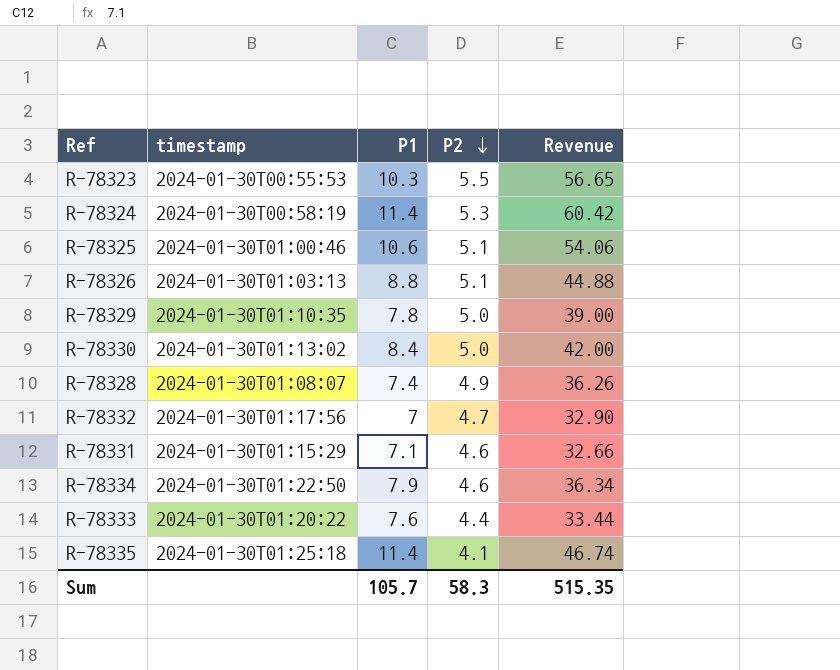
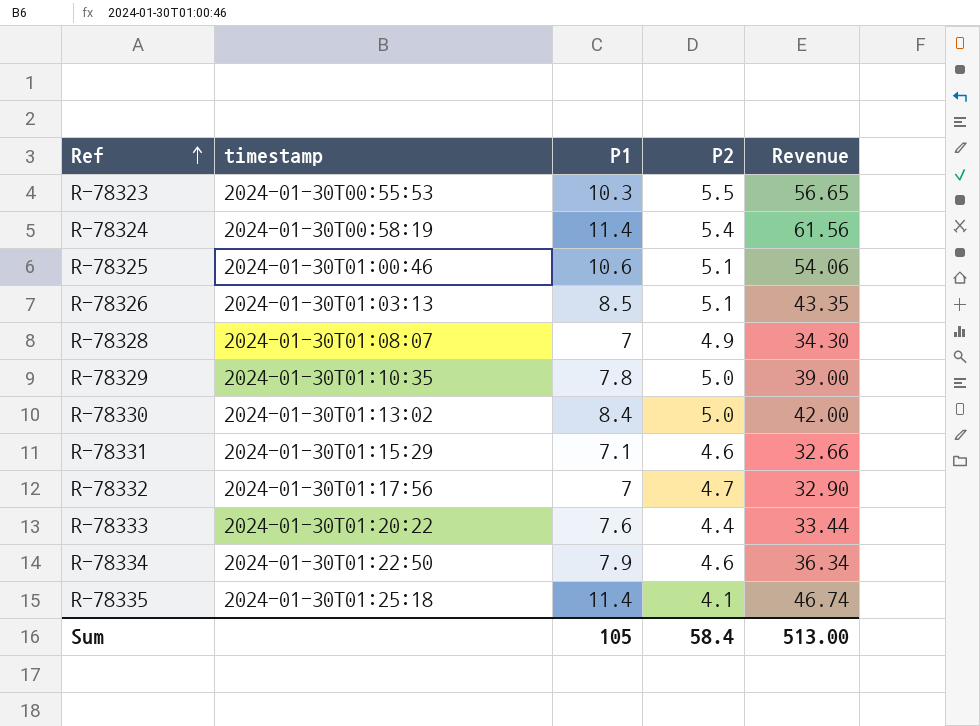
row order: P2 descending -> Ref ascending
R-78324 | P2: 5.3 -> 5.4
R-78324 | Revenue: 60.42 -> 61.56
R-78326 | P1: 8.8 -> 8.5
R-78326 | Revenue: 44.88 -> 43.35
R-78328 | P1: 7.4 -> 7
R-78328 | Revenue: 36.26 -> 34.30
Sum | P1: 105.7 -> 105
Sum | P2: 58.3 -> 58.4
Sum | Revenue: 515.35 -> 513.00

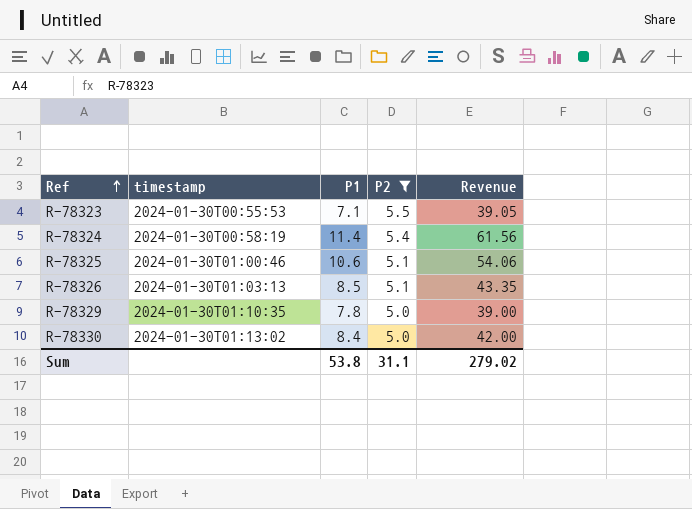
filter: none -> P2 >= 5.0
R-78323 | P1: 10.3 -> 7.1
R-78323 | Revenue: 56.65 -> 39.05
Sum | P1: 105 -> 53.8
Sum | P2: 58.4 -> 31.1
Sum | Revenue: 513.00 -> 279.02

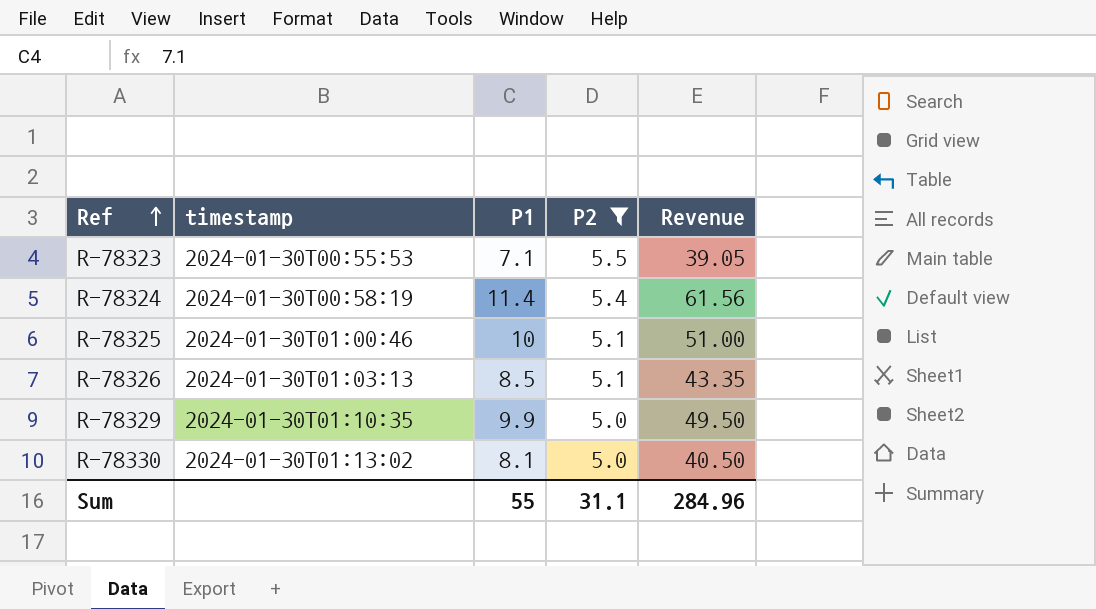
R-78325 | P1: 10.6 -> 10
R-78325 | Revenue: 54.06 -> 51.00
R-78329 | P1: 7.8 -> 9.9
R-78329 | Revenue: 39.00 -> 49.50
R-78330 | P1: 8.4 -> 8.1
R-78330 | Revenue: 42.00 -> 40.50
Sum | P1: 53.8 -> 55
Sum | Revenue: 279.02 -> 284.96

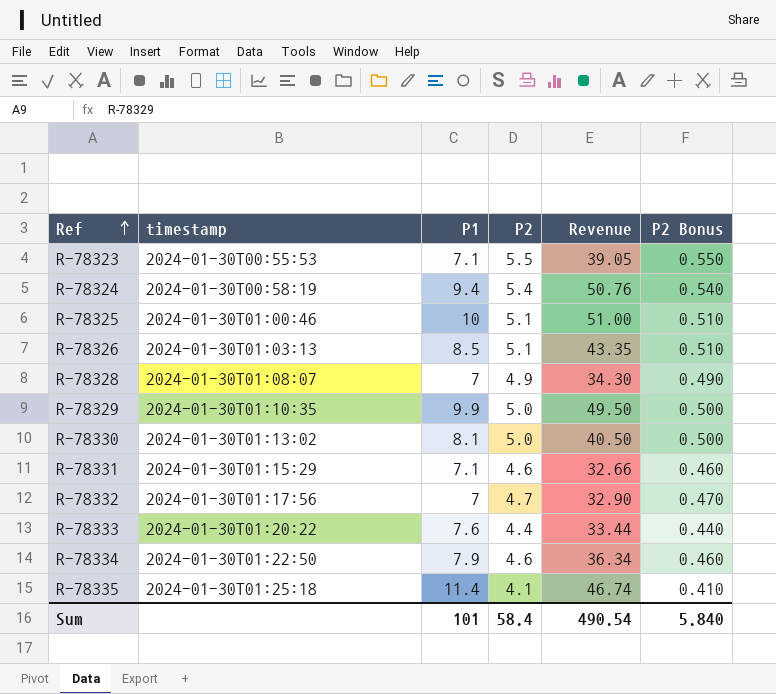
filter: P2 >= 5.0 -> none
column P2 Bonus | formula: none -> [P2] * 0.1
R-78324 | P1: 11.4 -> 9.4
R-78324 | Revenue: 61.56 -> 50.76
Sum | P1: 55 -> 101
Sum | P2: 31.1 -> 58.4
Sum | Revenue: 284.96 -> 490.54

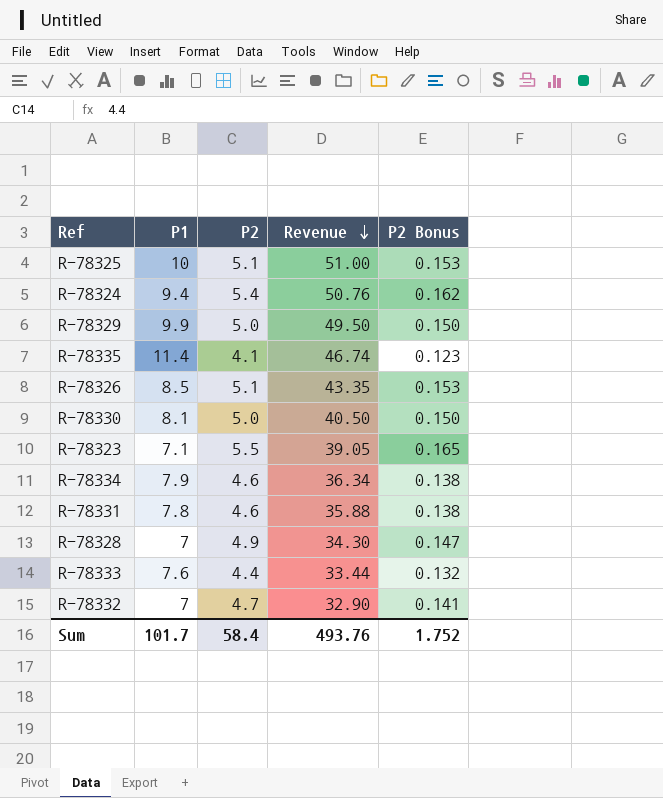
row order: Ref ascending -> Revenue descending
column timestamp | position: 2 -> none
column P2 Bonus | formula: [P2] * 0.1 -> [P2] * 0.03
R-78331 | P1: 7.1 -> 7.8
R-78331 | Revenue: 32.66 -> 35.88
Sum | P1: 101 -> 101.7
Sum | Revenue: 490.54 -> 493.76
Sum | P2 Bonus: 5.840 -> 1.752

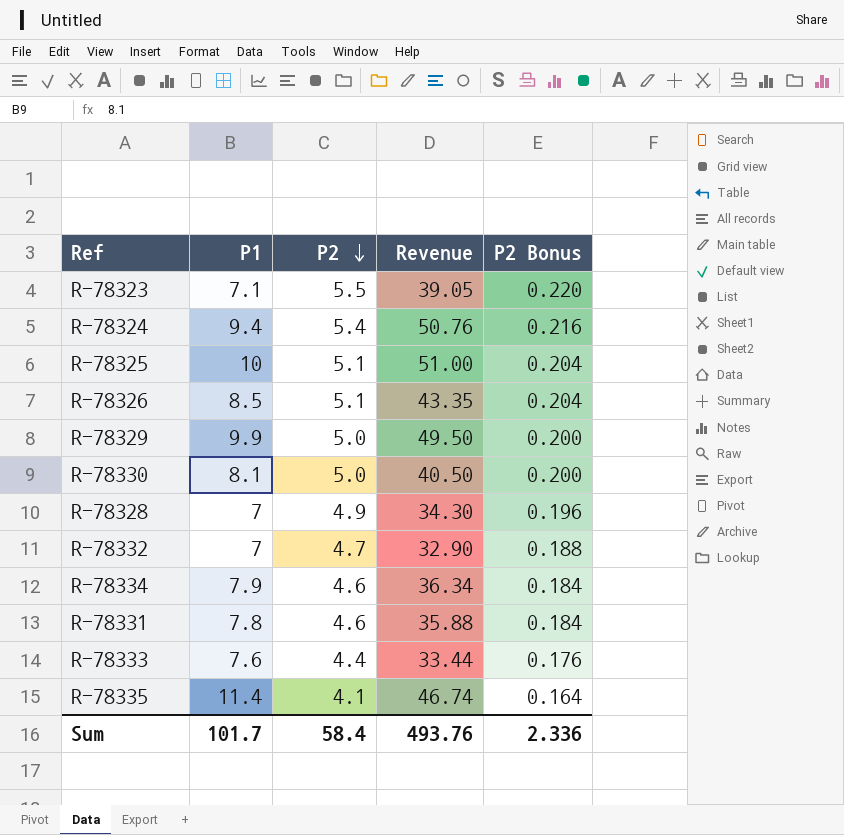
row order: Revenue descending -> P2 descending
column P2 Bonus | formula: [P2] * 0.03 -> [P2] * 0.04
Sum | P2 Bonus: 1.752 -> 2.336

